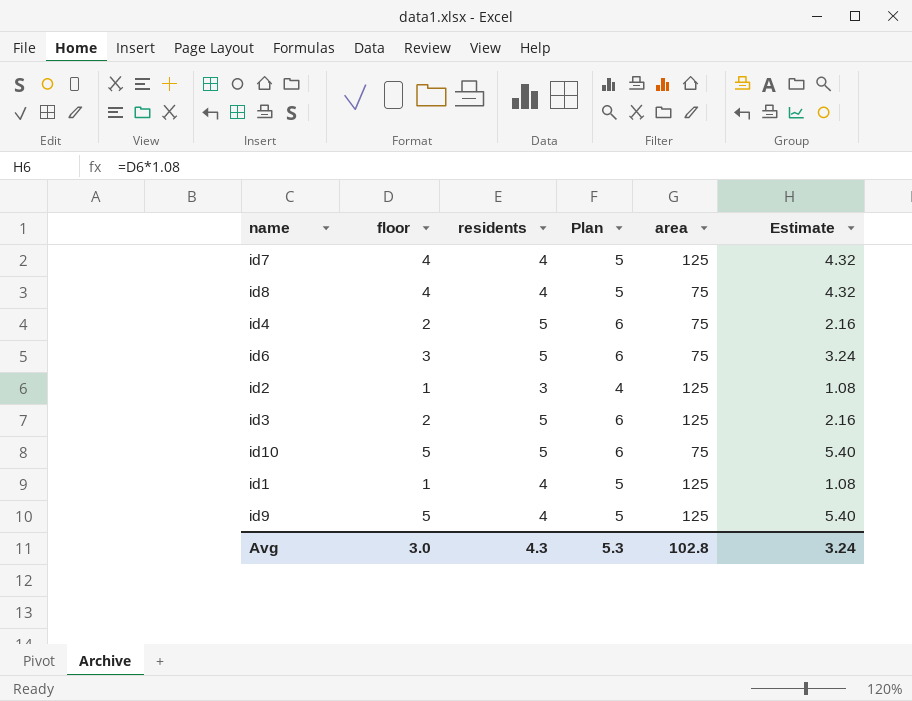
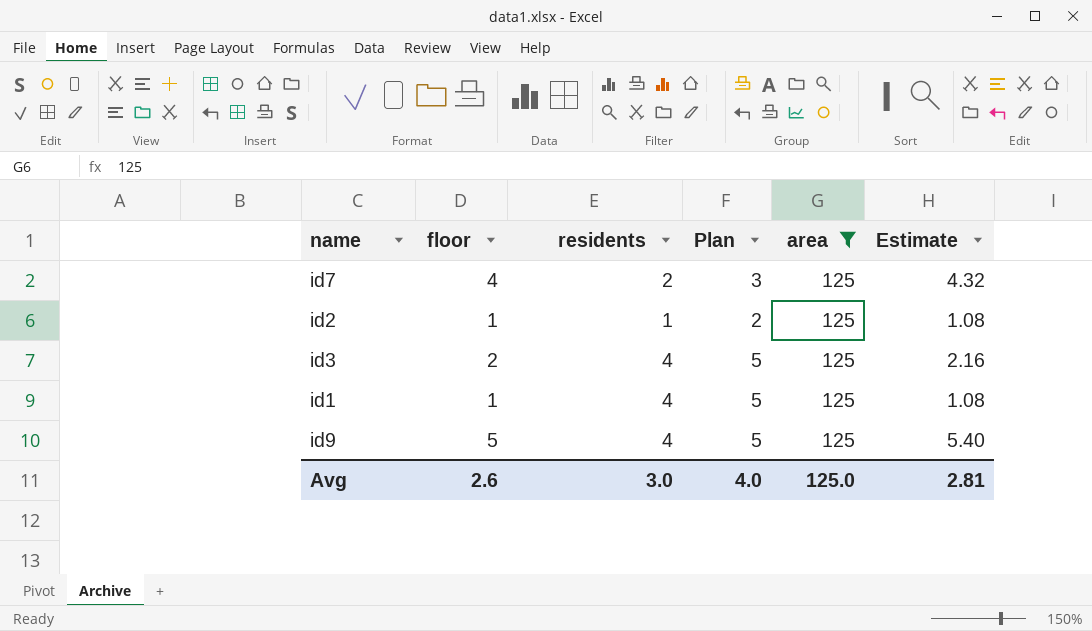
filter: none -> area = 125
id7 | residents: 4 -> 2
id7 | Plan: 5 -> 3
id2 | residents: 3 -> 1
id2 | Plan: 4 -> 2
id3 | residents: 5 -> 4
id3 | Plan: 6 -> 5
Avg | floor: 3.0 -> 2.6
Avg | residents: 4.3 -> 3.0
Avg | Plan: 5.3 -> 4.0
Avg | area: 102.8 -> 125.0
Avg | Estimate: 3.24 -> 2.81

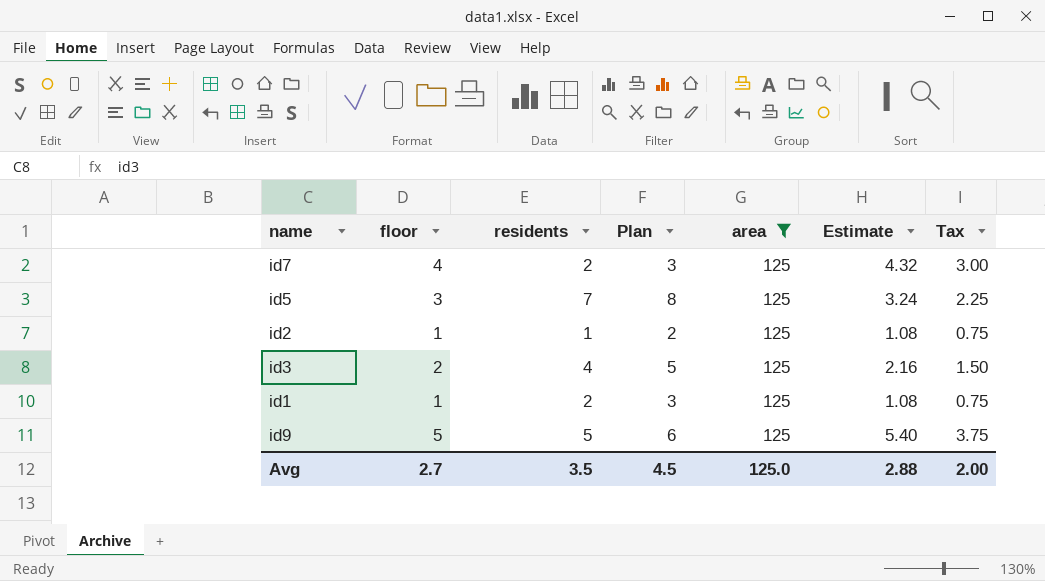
column Tax | formula: none -> [floor] * 0.75
row id5: none -> 3 | 7 | 8 | 125 | 3.24 | 2.25
id1 | residents: 4 -> 2
id1 | Plan: 5 -> 3
id9 | residents: 4 -> 5
id9 | Plan: 5 -> 6
Avg | floor: 2.6 -> 2.7
Avg | residents: 3.0 -> 3.5
Avg | Plan: 4.0 -> 4.5
Avg | Estimate: 2.81 -> 2.88

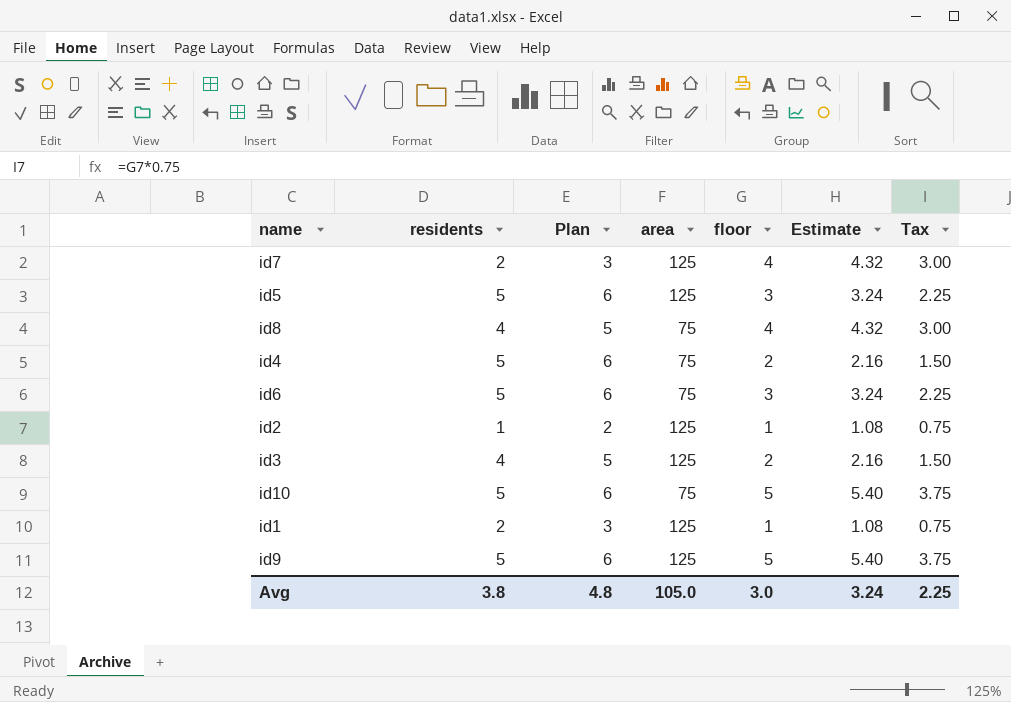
filter: area = 125 -> none
column floor | position: 2 -> 5
id5 | residents: 7 -> 5
id5 | Plan: 8 -> 6
Avg | residents: 3.5 -> 3.8
Avg | Plan: 4.5 -> 4.8
Avg | area: 125.0 -> 105.0
Avg | floor: 2.7 -> 3.0
Avg | Estimate: 2.88 -> 3.24
Avg | Tax: 2.00 -> 2.25

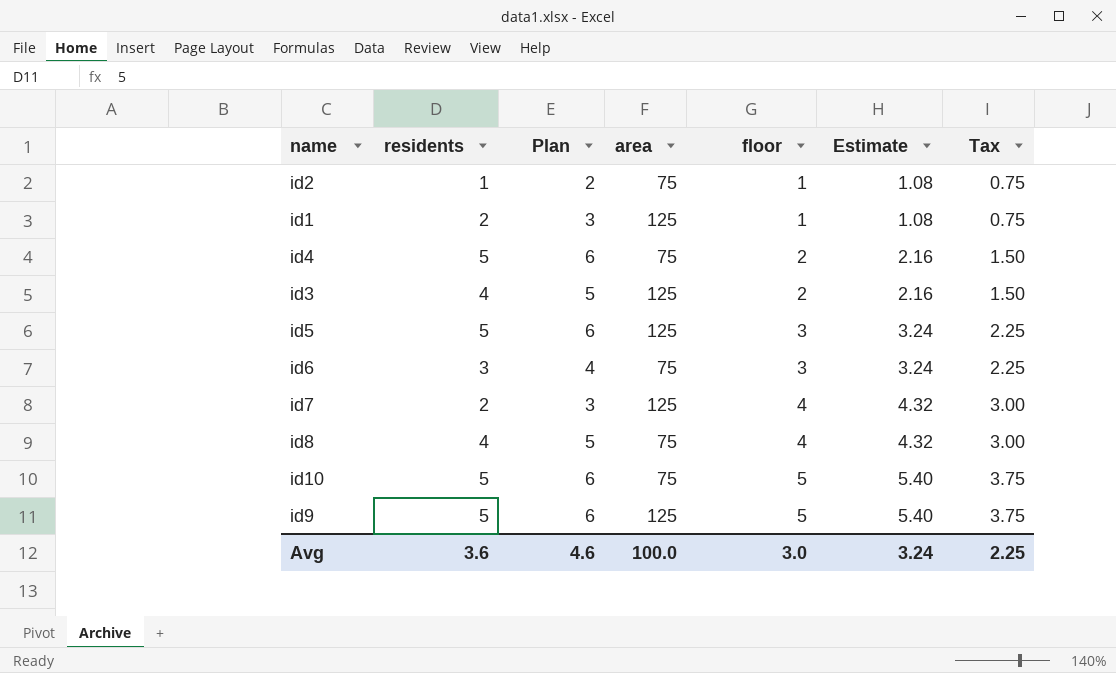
row order: none -> floor ascending
id2 | area: 125 -> 75
id6 | residents: 5 -> 3
id6 | Plan: 6 -> 4
Avg | residents: 3.8 -> 3.6
Avg | Plan: 4.8 -> 4.6
Avg | area: 105.0 -> 100.0

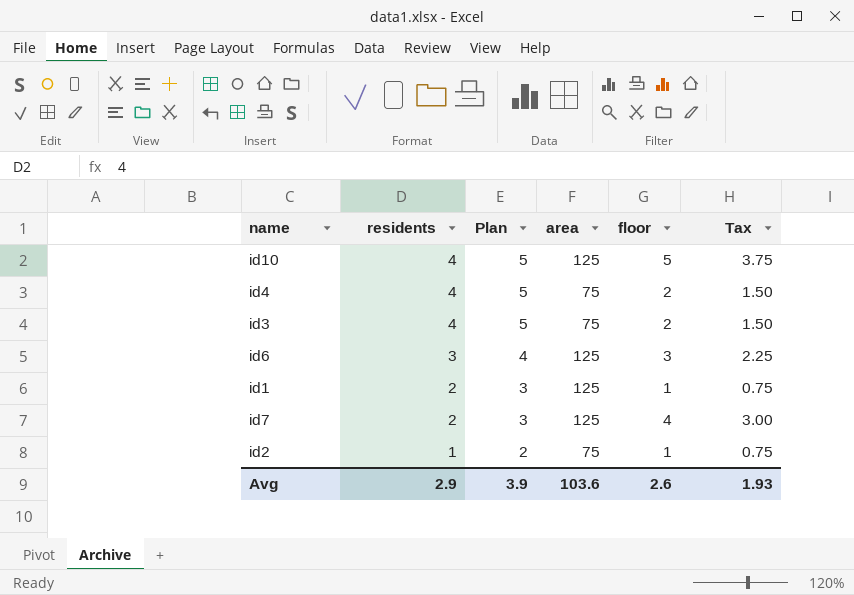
row order: floor ascending -> residents descending
column Estimate | formula: [floor] * 1.08 -> none
row id5: 5 | 6 | 125 | 3 | 3.24 | 2.25 -> none
row id8: 4 | 5 | 75 | 4 | 4.32 | 3.00 -> none
row id9: 5 | 6 | 125 | 5 | 5.40 | 3.75 -> none
id10 | residents: 5 -> 4
id10 | Plan: 6 -> 5
id10 | area: 75 -> 125
id4 | residents: 5 -> 4
id4 | Plan: 6 -> 5
id3 | area: 125 -> 75
id6 | area: 75 -> 125
Avg | residents: 3.6 -> 2.9
Avg | Plan: 4.6 -> 3.9
Avg | area: 100.0 -> 103.6
Avg | floor: 3.0 -> 2.6
Avg | Tax: 2.25 -> 1.93

